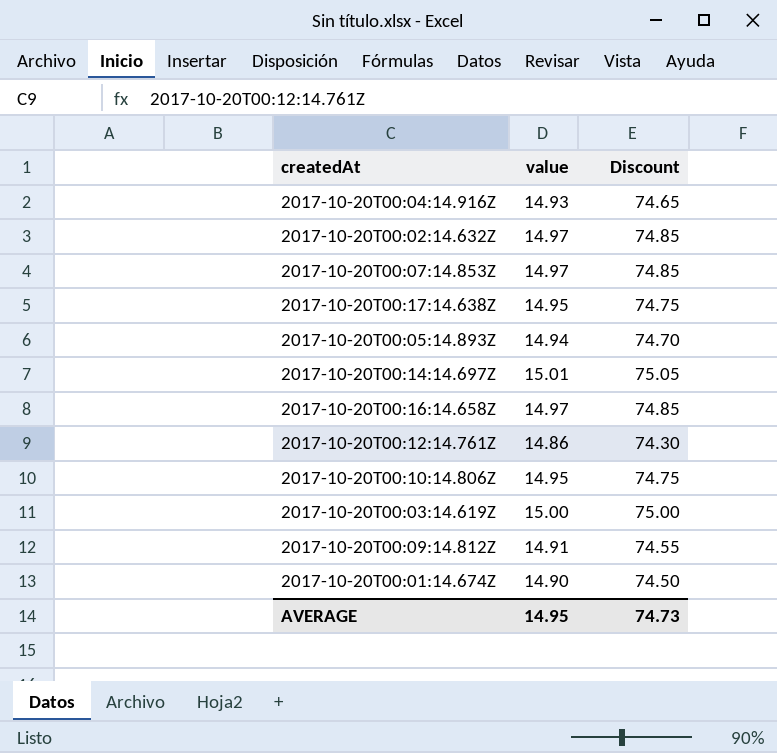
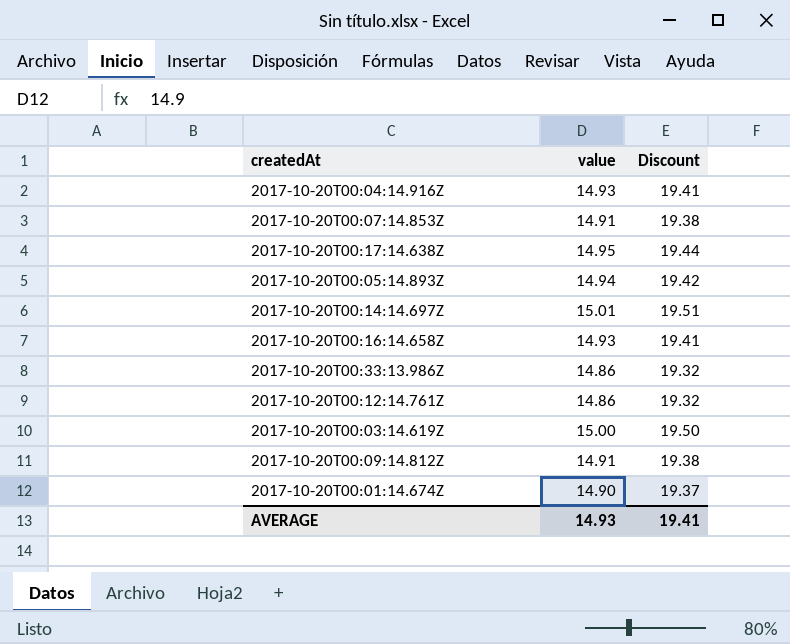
column Discount | formula: [value] * 5 -> [value] * 1.3
row 2017-10-20T00:02:14.632Z: 14.97 | 74.85 -> none
row 2017-10-20T00:10:14.806Z: 14.95 | 74.75 -> none
2017-10-20T00:07:14.853Z | value: 14.97 -> 14.91
2017-10-20T00:16:14.658Z | value: 14.97 -> 14.93
row 2017-10-20T00:33:13.986Z: none -> 14.86 | 19.32
AVERAGE | value: 14.95 -> 14.93
AVERAGE | Discount: 74.73 -> 19.41

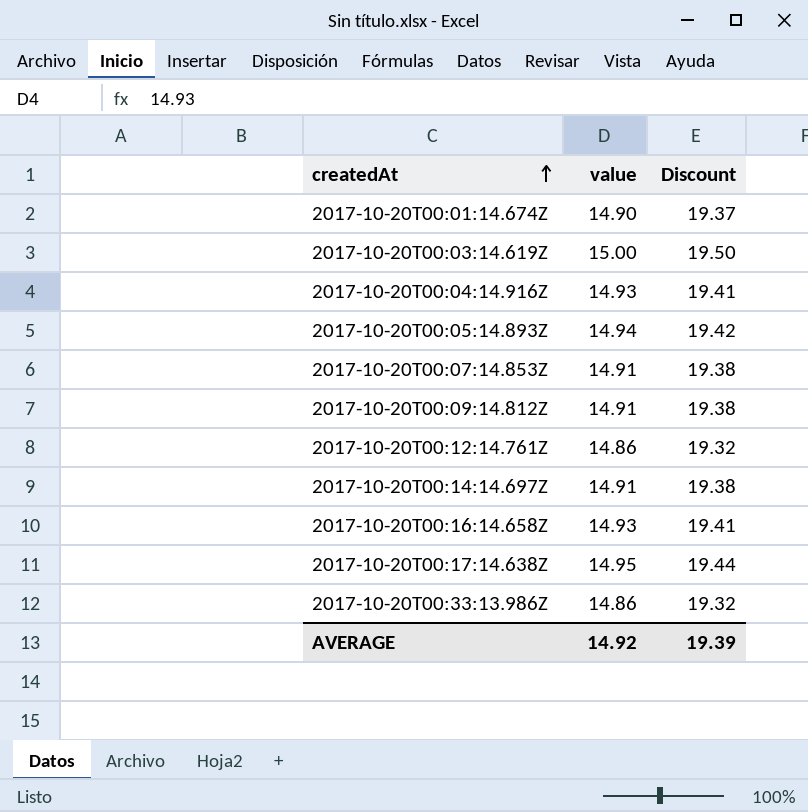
row order: none -> createdAt ascending
2017-10-20T00:14:14.697Z | value: 15.01 -> 14.91
2017-10-20T00:14:14.697Z | Discount: 19.51 -> 19.38
AVERAGE | value: 14.93 -> 14.92
AVERAGE | Discount: 19.41 -> 19.39

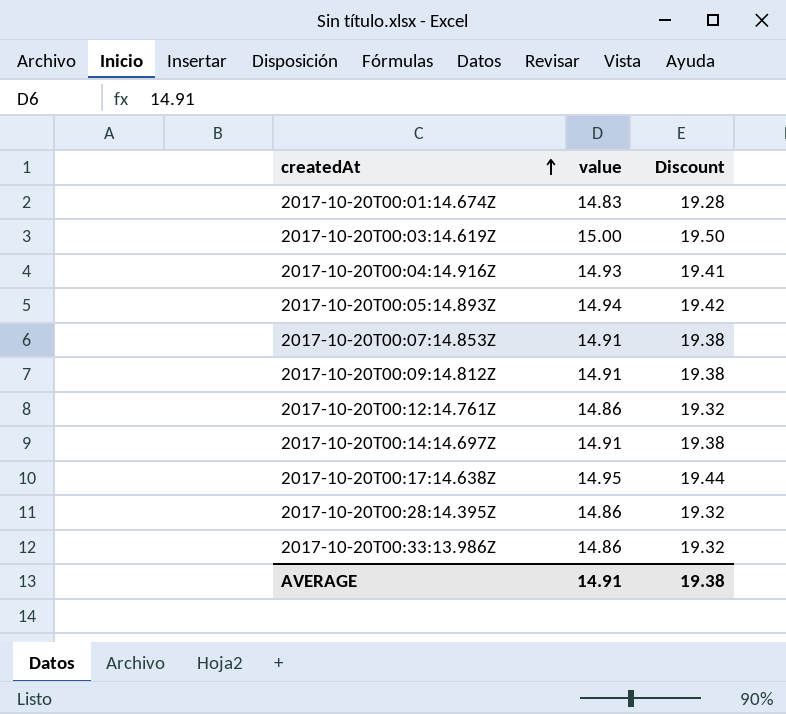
row 2017-10-20T00:16:14.658Z: 14.93 | 19.41 -> none
2017-10-20T00:01:14.674Z | value: 14.90 -> 14.83
2017-10-20T00:01:14.674Z | Discount: 19.37 -> 19.28
row 2017-10-20T00:28:14.395Z: none -> 14.86 | 19.32
AVERAGE | value: 14.92 -> 14.91
AVERAGE | Discount: 19.39 -> 19.38

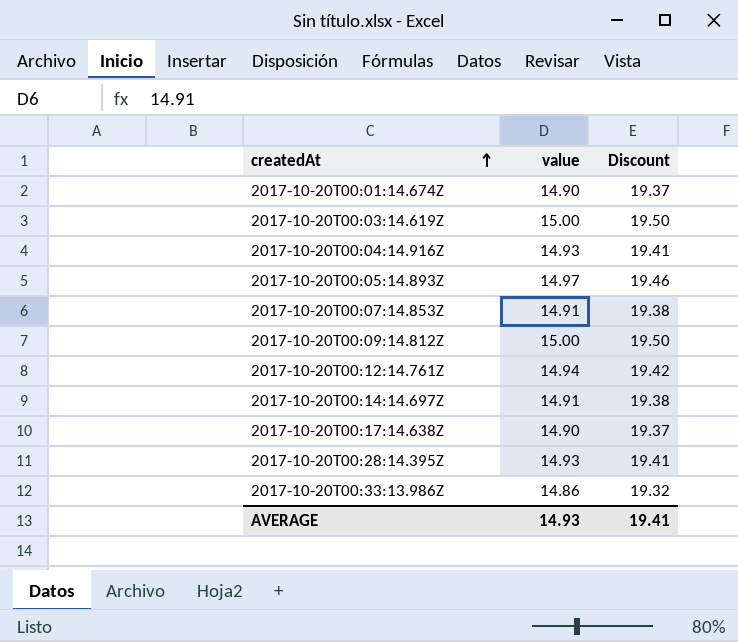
2017-10-20T00:01:14.674Z | value: 14.83 -> 14.90
2017-10-20T00:01:14.674Z | Discount: 19.28 -> 19.37
2017-10-20T00:05:14.893Z | value: 14.94 -> 14.97
2017-10-20T00:05:14.893Z | Discount: 19.42 -> 19.46
2017-10-20T00:09:14.812Z | value: 14.91 -> 15.00
2017-10-20T00:09:14.812Z | Discount: 19.38 -> 19.50
2017-10-20T00:12:14.761Z | value: 14.86 -> 14.94
2017-10-20T00:12:14.761Z | Discount: 19.32 -> 19.42
2017-10-20T00:17:14.638Z | value: 14.95 -> 14.90
2017-10-20T00:17:14.638Z | Discount: 19.44 -> 19.37
2017-10-20T00:28:14.395Z | value: 14.86 -> 14.93
2017-10-20T00:28:14.395Z | Discount: 19.32 -> 19.41
AVERAGE | value: 14.91 -> 14.93
AVERAGE | Discount: 19.38 -> 19.41

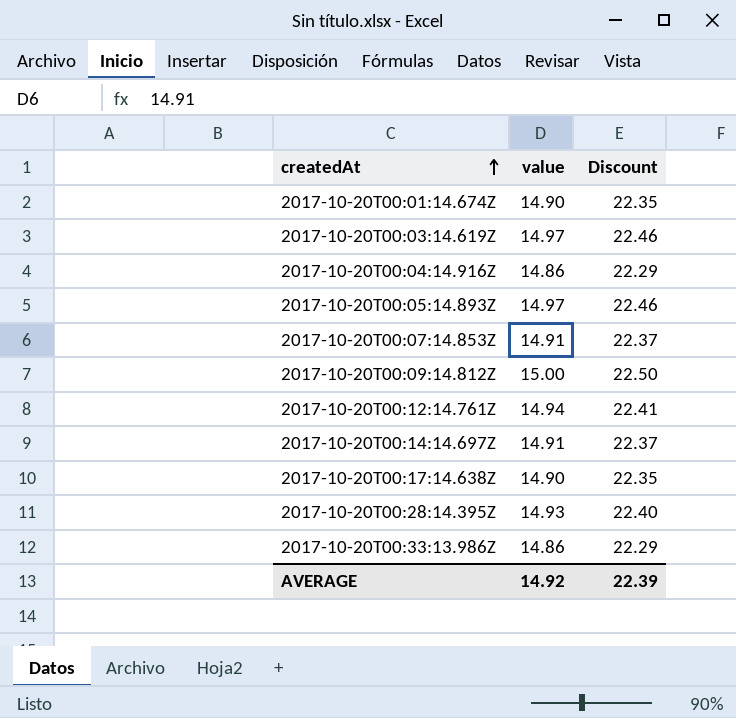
column Discount | formula: [value] * 1.3 -> [value] * 1.5
2017-10-20T00:03:14.619Z | value: 15.00 -> 14.97
2017-10-20T00:04:14.916Z | value: 14.93 -> 14.86
AVERAGE | value: 14.93 -> 14.92
AVERAGE | Discount: 19.41 -> 22.39

